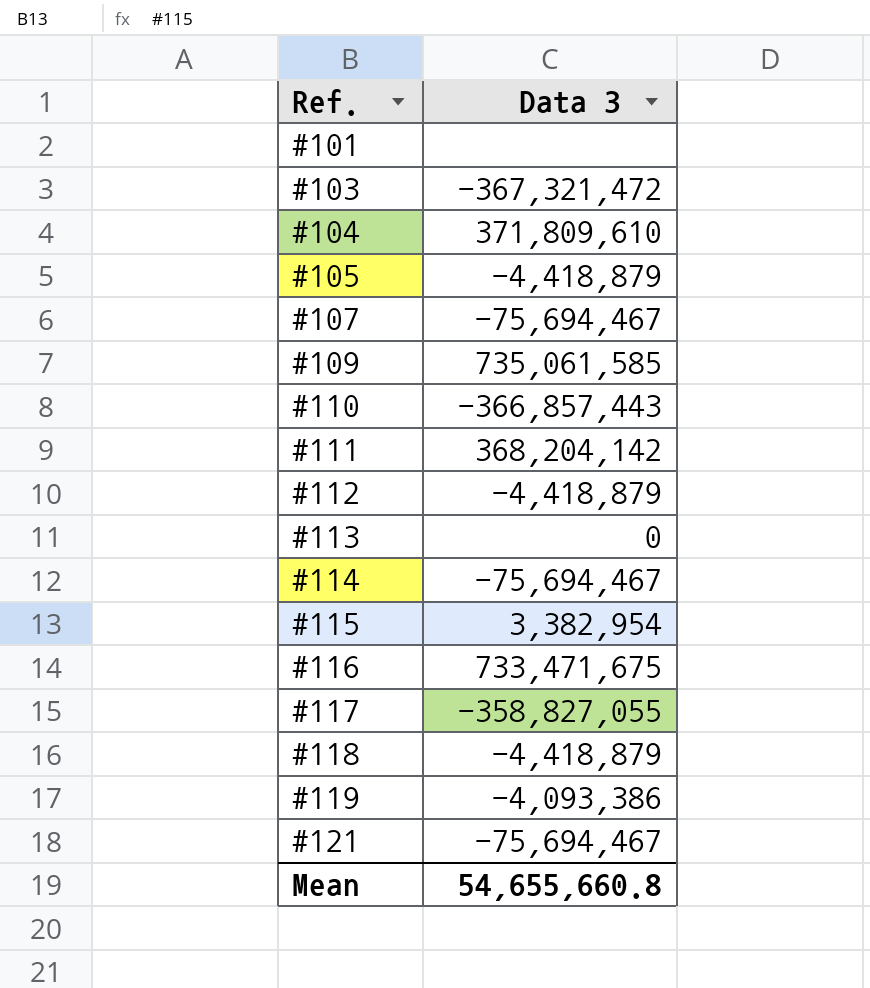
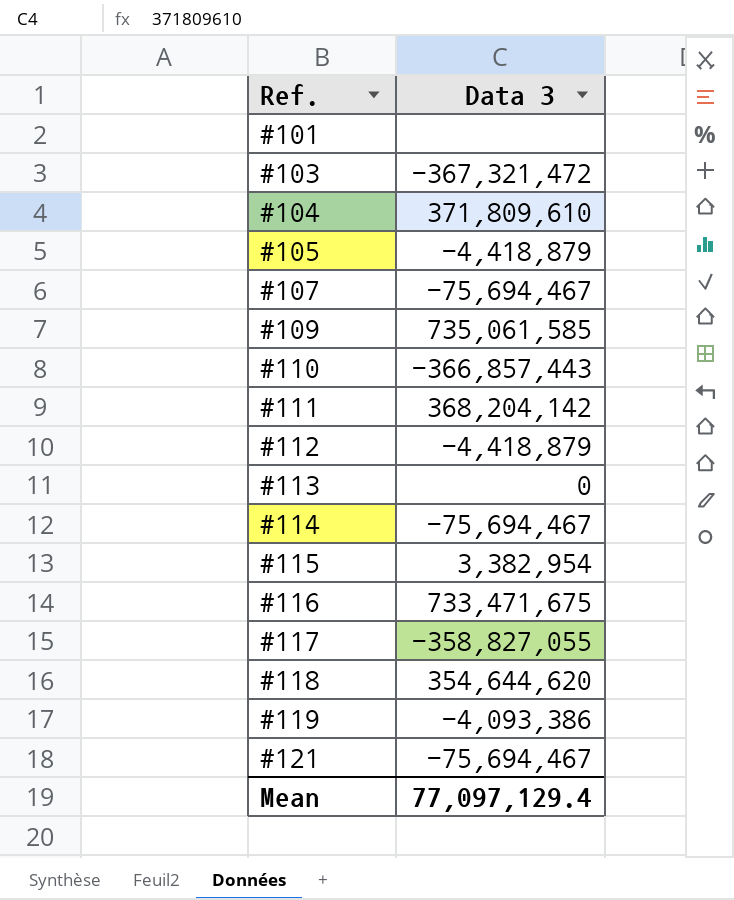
#118 | Data 3: -4,418,879 -> 354,644,620
Mean | Data 3: 54,655,660.8 -> 77,097,129.4

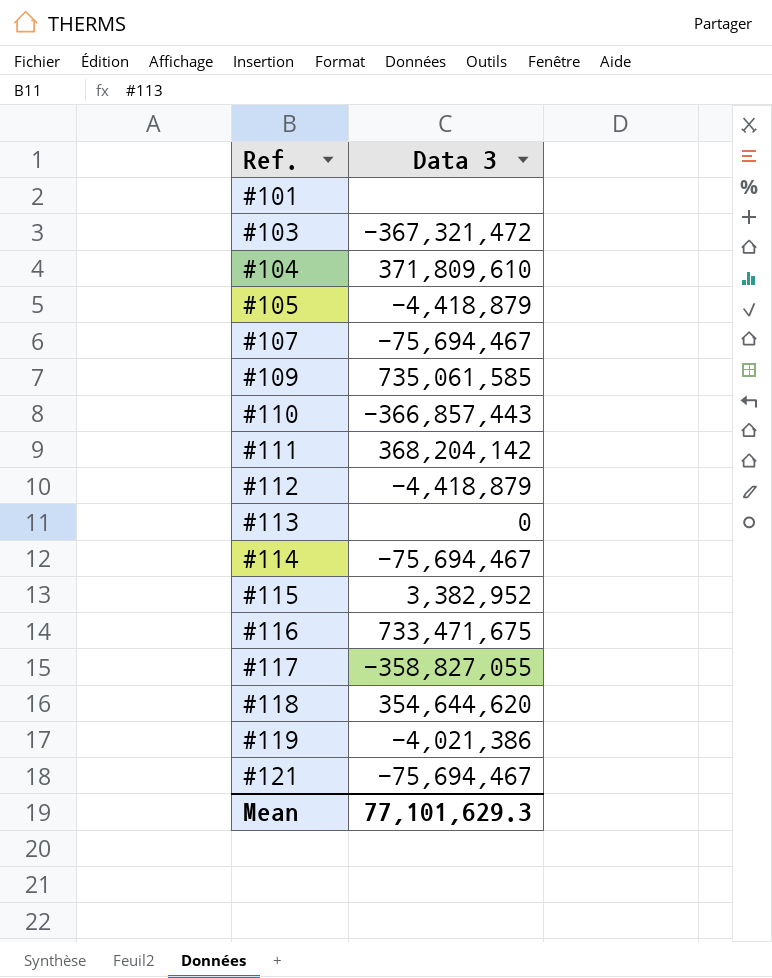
#115 | Data 3: 3,382,954 -> 3,382,952
#119 | Data 3: -4,093,386 -> -4,021,386
Mean | Data 3: 77,097,129.4 -> 77,101,629.3

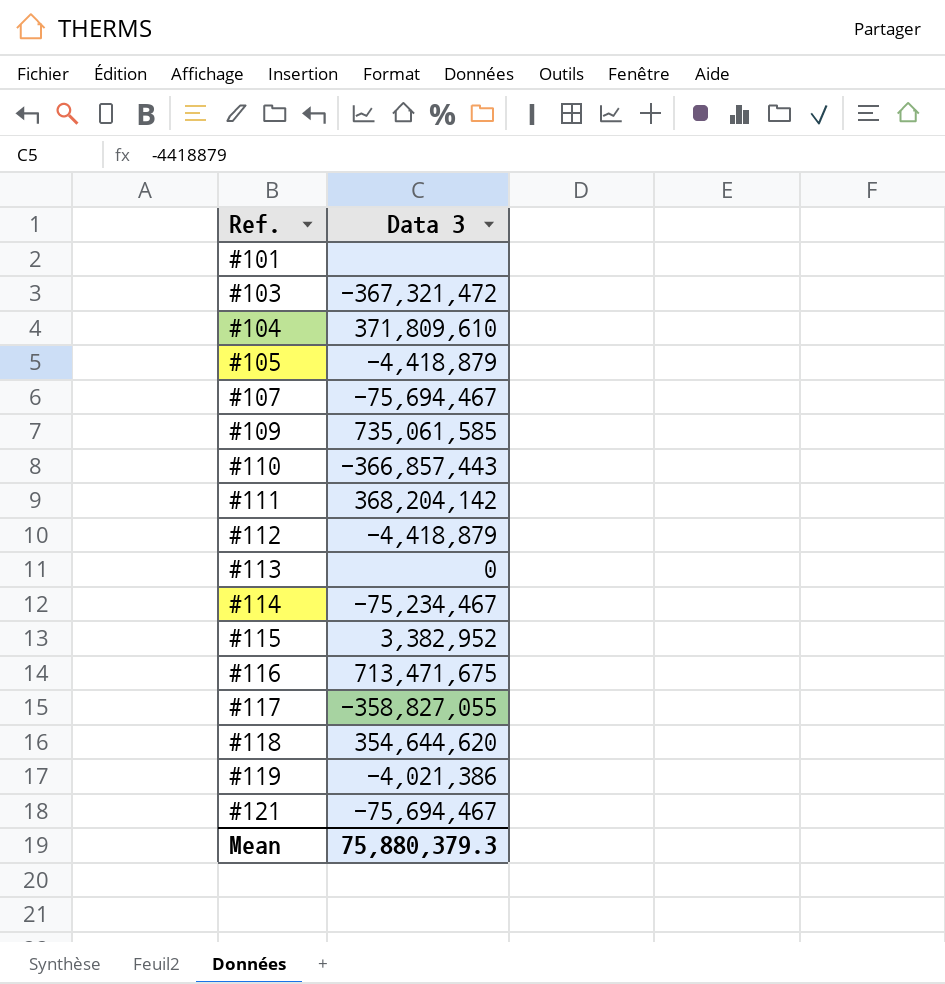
#114 | Data 3: -75,694,467 -> -75,234,467
#116 | Data 3: 733,471,675 -> 713,471,675
Mean | Data 3: 77,101,629.3 -> 75,880,379.3

